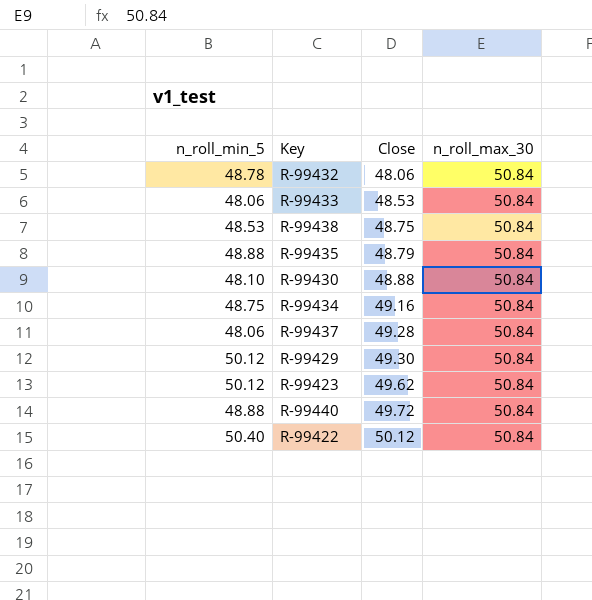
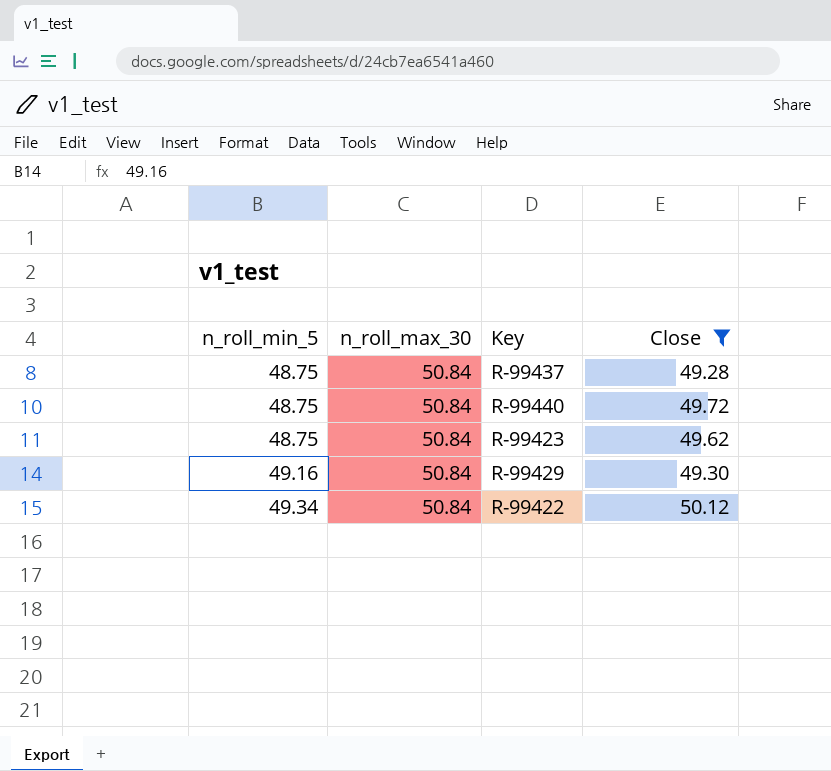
filter: none -> Close >= 49.28
row order: Close ascending -> n_roll_min_5 ascending
column n_roll_max_30 | position: 4 -> 2
R-99437 | n_roll_min_5: 48.06 -> 48.75
R-99440 | n_roll_min_5: 48.88 -> 48.75
R-99423 | n_roll_min_5: 50.12 -> 48.75
R-99429 | n_roll_min_5: 50.12 -> 49.16
R-99422 | n_roll_min_5: 50.40 -> 49.34

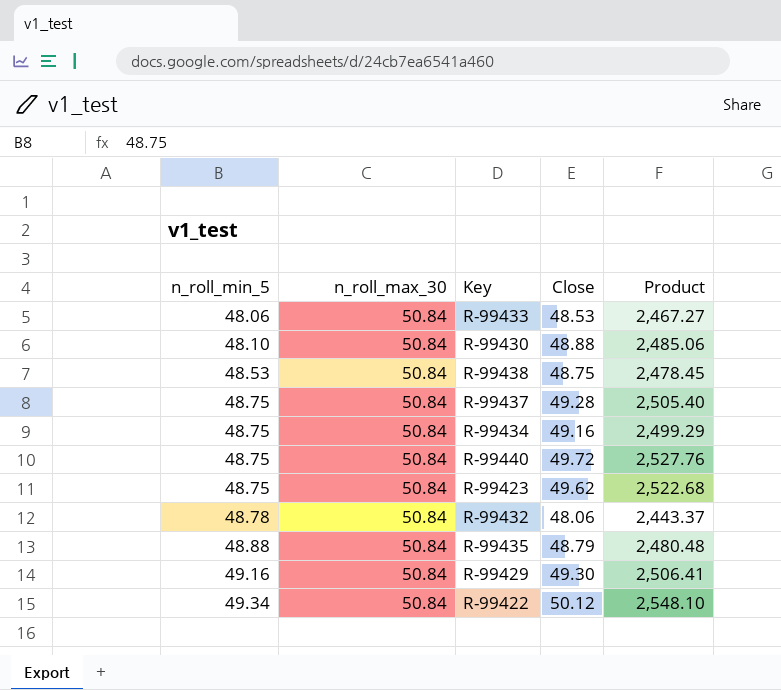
filter: Close >= 49.28 -> none
column Product | formula: none -> [n_roll_max_30] * [Close]

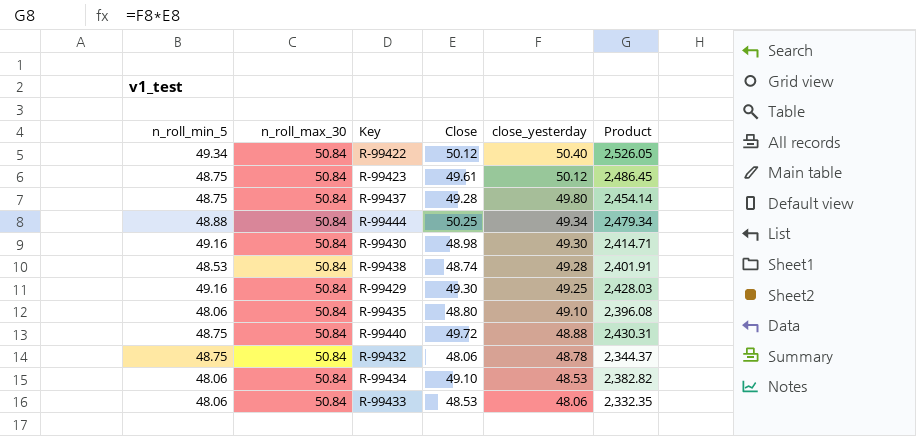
row order: n_roll_min_5 ascending -> close_yesterday descending
column close_yesterday | position: none -> 5
column Product | formula: [n_roll_max_30] * [Close] -> [Close] * [close_yesterday]
R-99423 | Close: 49.62 -> 49.61
row R-99444: none -> 48.88 | 50.84 | 50.25 | 49.34 | 2,479.34
R-99430 | n_roll_min_5: 48.10 -> 49.16
R-99430 | Close: 48.88 -> 48.98
R-99438 | Close: 48.75 -> 48.74
R-99435 | n_roll_min_5: 48.88 -> 48.06
R-99435 | Close: 48.79 -> 48.80
R-99432 | n_roll_min_5: 48.78 -> 48.75
R-99434 | n_roll_min_5: 48.75 -> 48.06
R-99434 | Close: 49.16 -> 49.10

